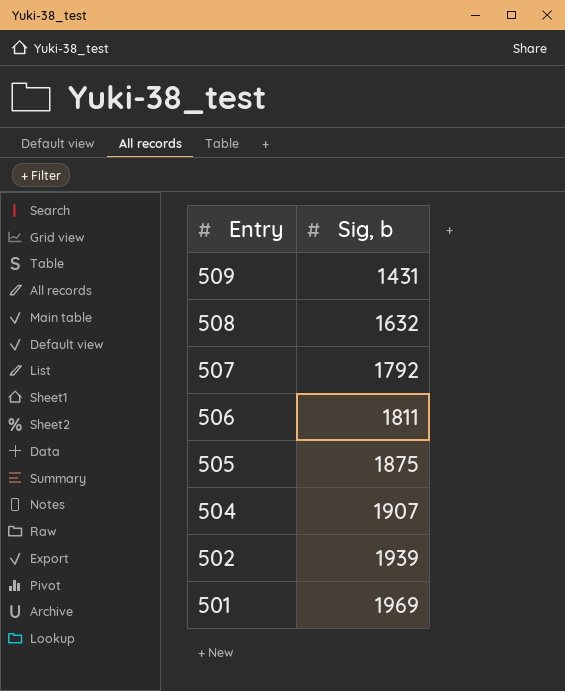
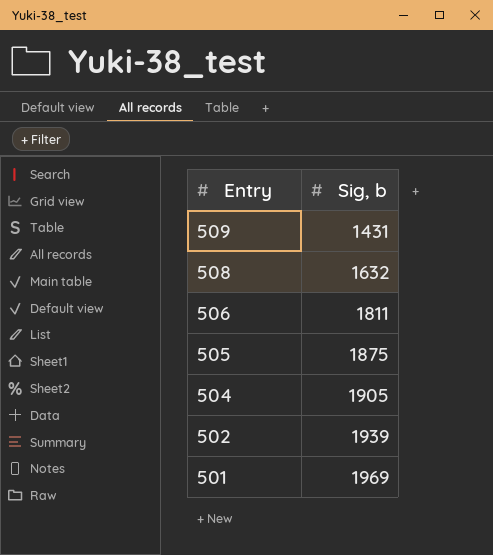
row 507: 1792 -> none
504 | Sig, b: 1907 -> 1905

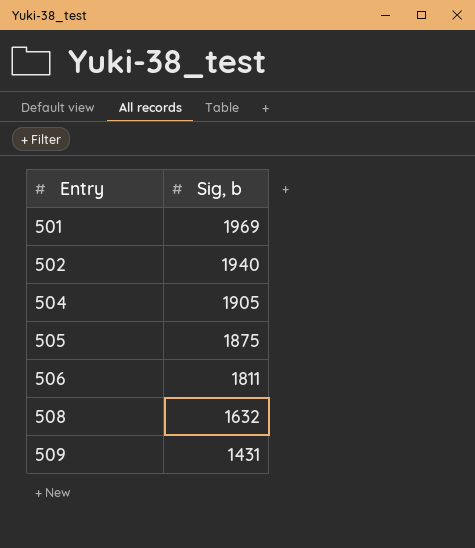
row order: Entry descending -> Entry ascending
502 | Sig, b: 1939 -> 1940

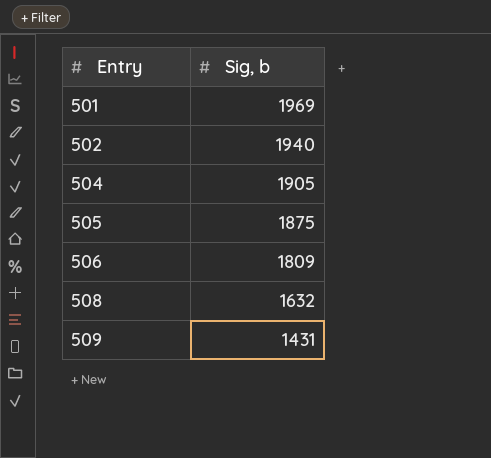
506 | Sig, b: 1811 -> 1809

